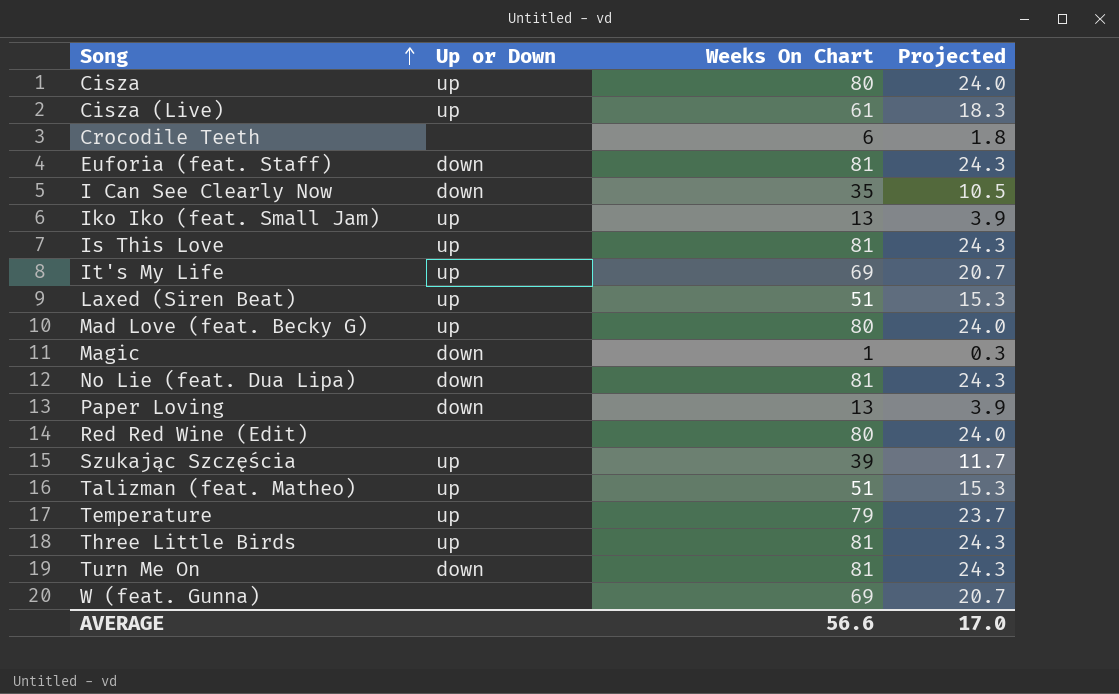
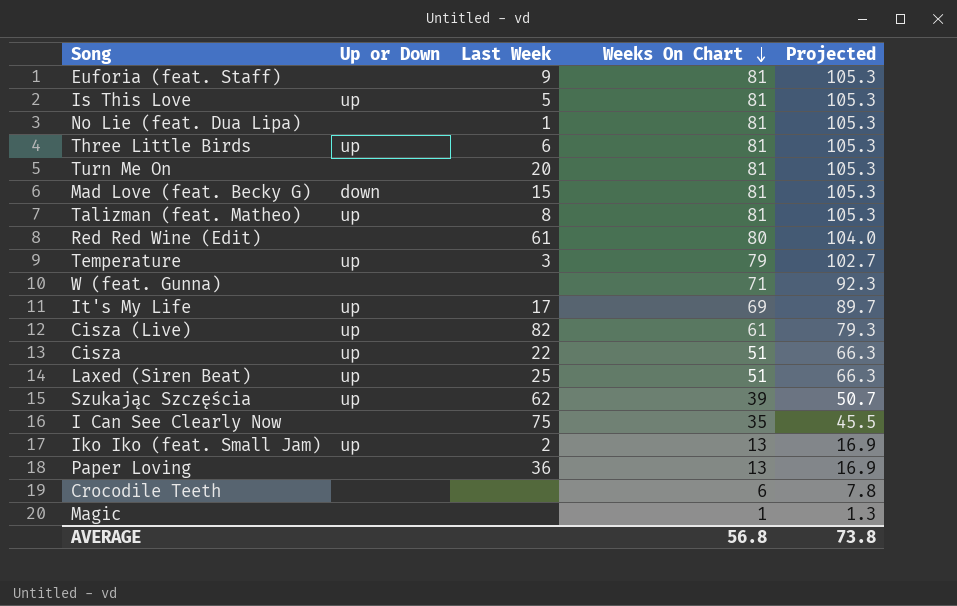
row order: Song ascending -> Weeks On Chart descending
column Last Week | position: none -> 3
column Projected | formula: [Weeks On Chart] * 0.3 -> [Weeks On Chart] * 1.3
Euforia (feat. Staff) | Up or Down: down -> none
No Lie (feat. Dua Lipa) | Up or Down: down -> none
Turn Me On | Up or Down: down -> none
Mad Love (feat. Becky G) | Up or Down: up -> down
Mad Love (feat. Becky G) | Weeks On Chart: 80 -> 81
Talizman (feat. Matheo) | Weeks On Chart: 51 -> 81
W (feat. Gunna) | Weeks On Chart: 69 -> 71
Cisza | Weeks On Chart: 80 -> 51
I Can See Clearly Now | Up or Down: down -> none
Paper Loving | Up or Down: down -> none
Magic | Up or Down: down -> none
AVERAGE | Weeks On Chart: 56.6 -> 56.8
AVERAGE | Projected: 17.0 -> 73.8

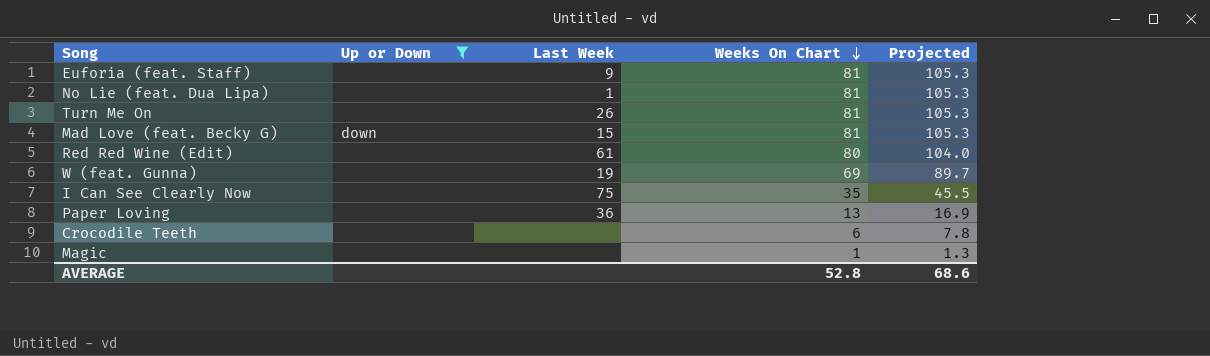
filter: none -> Up or Down != up
Turn Me On | Last Week: 20 -> 26
W (feat. Gunna) | Last Week: none -> 19
W (feat. Gunna) | Weeks On Chart: 71 -> 69
W (feat. Gunna) | Projected: 92.3 -> 89.7
AVERAGE | Weeks On Chart: 56.8 -> 52.8
AVERAGE | Projected: 73.8 -> 68.6

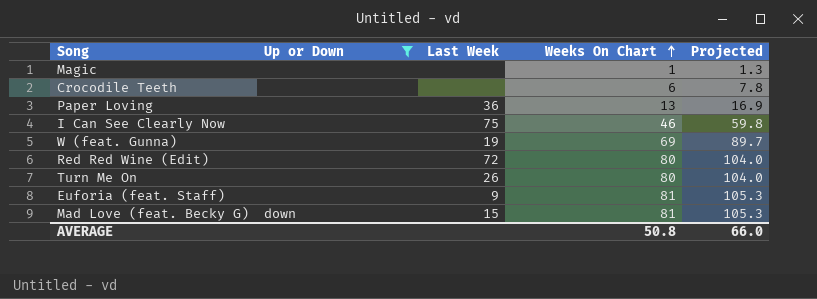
row order: Weeks On Chart descending -> Weeks On Chart ascending
row No Lie (feat. Dua Lipa): none | 1 | 81 | 105.3 -> none
I Can See Clearly Now | Weeks On Chart: 35 -> 46
I Can See Clearly Now | Projected: 45.5 -> 59.8
Red Red Wine (Edit) | Last Week: 61 -> 72
Turn Me On | Weeks On Chart: 81 -> 80
Turn Me On | Projected: 105.3 -> 104.0
AVERAGE | Weeks On Chart: 52.8 -> 50.8
AVERAGE | Projected: 68.6 -> 66.0

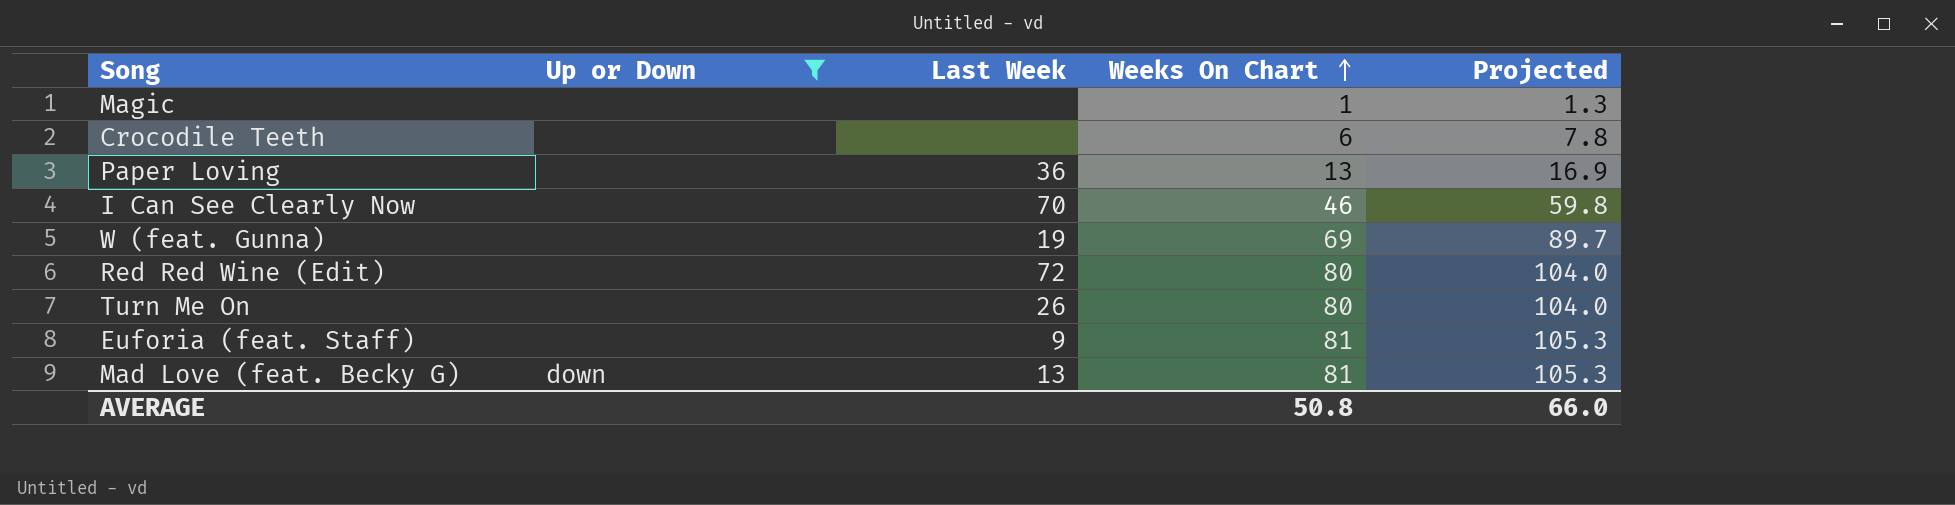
I Can See Clearly Now | Last Week: 75 -> 70
Mad Love (feat. Becky G) | Last Week: 15 -> 13

